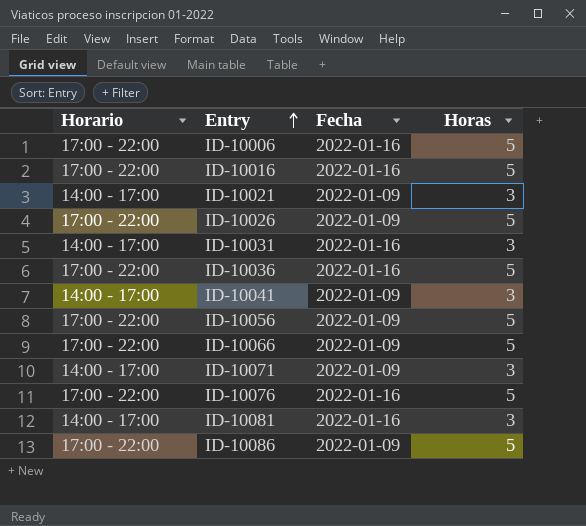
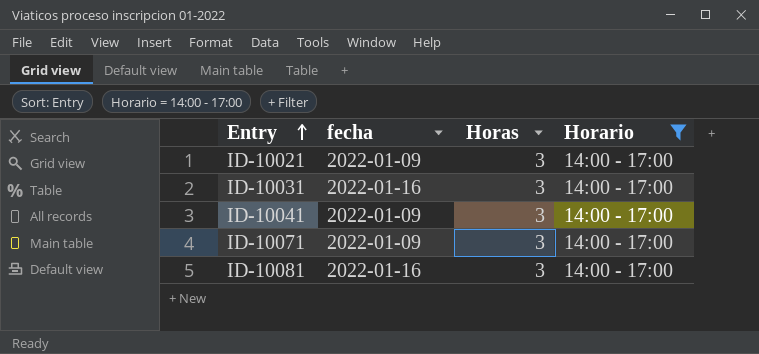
filter: none -> Horario = 14:00 - 17:00
column name: Fecha -> fecha
column Horario | position: 1 -> 4

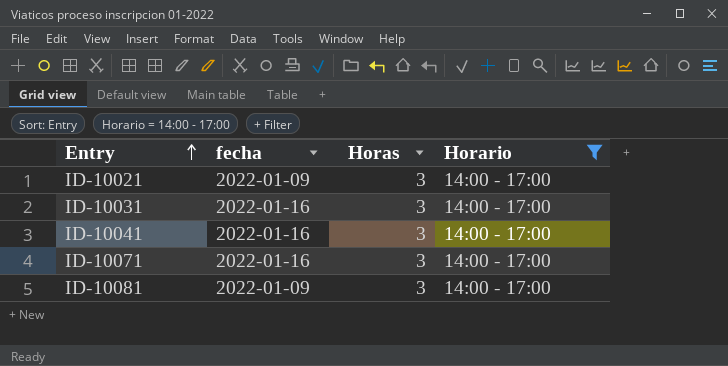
ID-10041 | fecha: 2022-01-09 -> 2022-01-16
ID-10071 | fecha: 2022-01-09 -> 2022-01-16
ID-10081 | fecha: 2022-01-16 -> 2022-01-09

